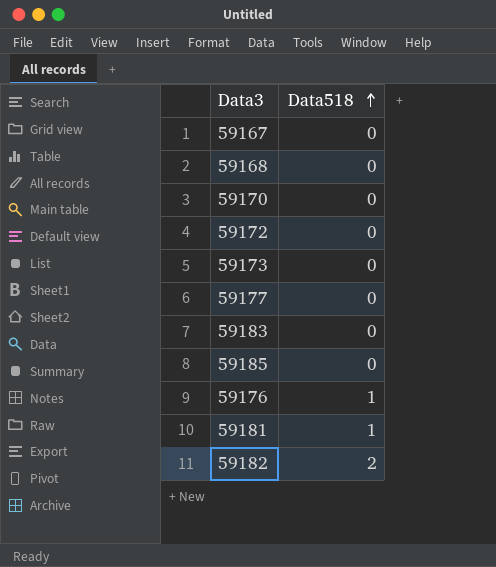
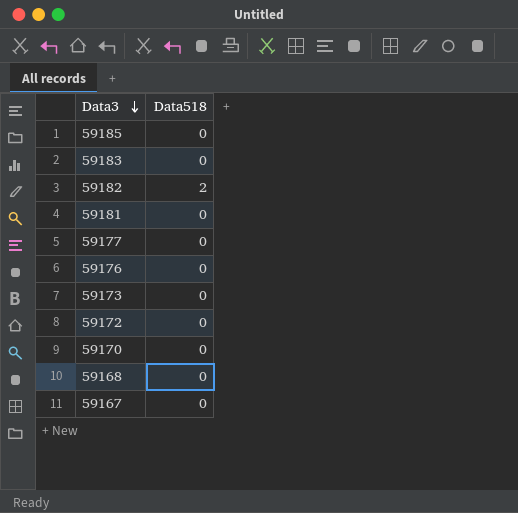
row order: Data518 ascending -> Data3 descending
59181 | Data518: 1 -> 0
59176 | Data518: 1 -> 0

